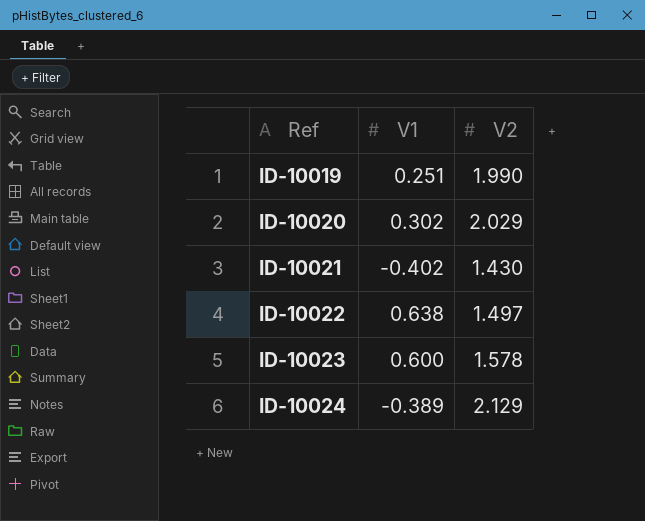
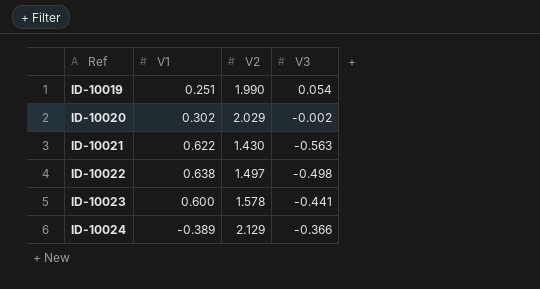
column V3 | position: none -> 4
ID-10021 | V1: -0.402 -> 0.622

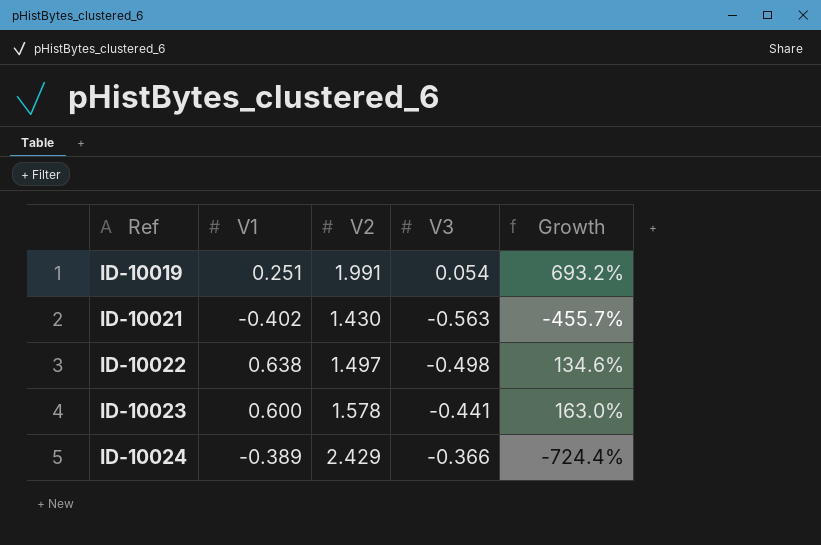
column Growth | formula: none -> ([V2] - [V1]) / [V1]
row ID-10020: 0.302 | 2.029 | -0.002 -> none
ID-10019 | V2: 1.990 -> 1.991
ID-10021 | V1: 0.622 -> -0.402
ID-10024 | V2: 2.129 -> 2.429

